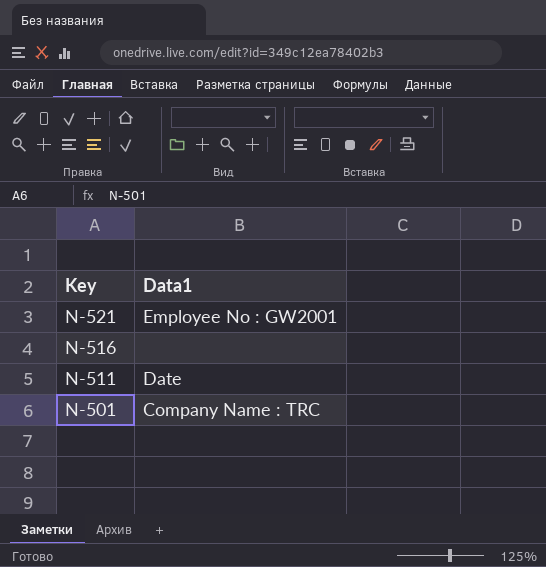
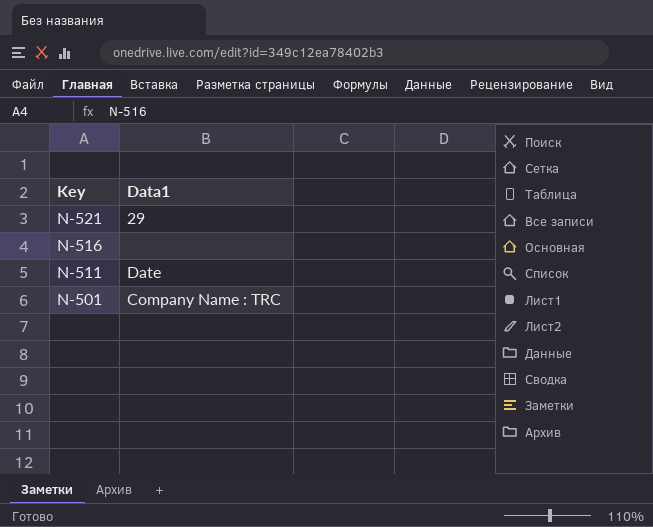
N-521 | Data1: Employee No : GW2001 -> 29

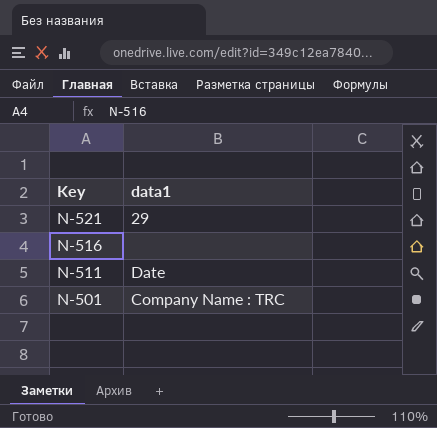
column name: Data1 -> data1

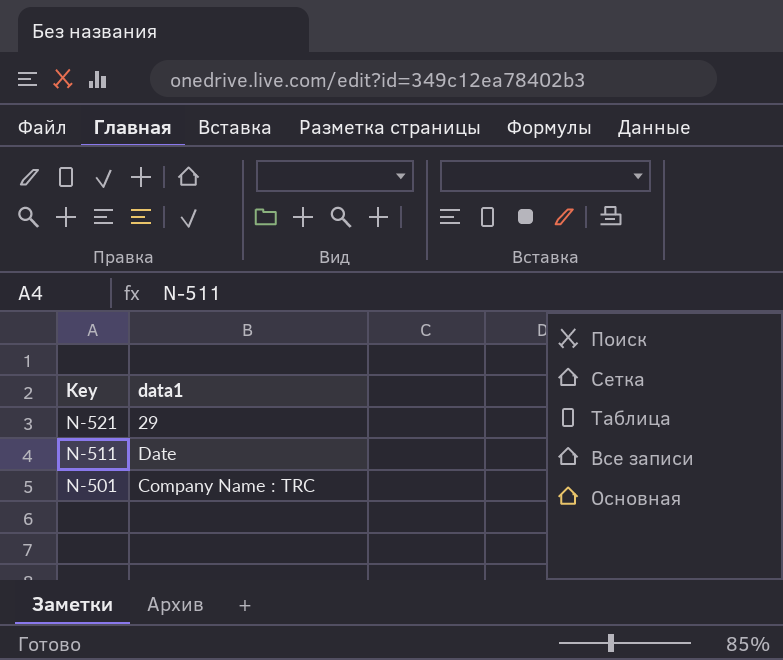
row N-516: none -> none

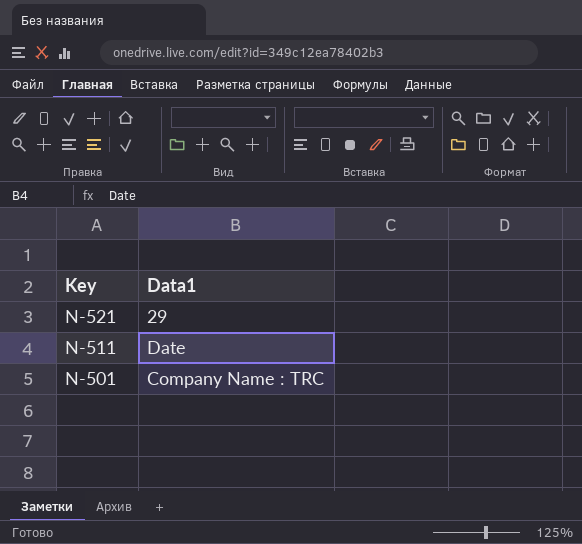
column name: data1 -> Data1

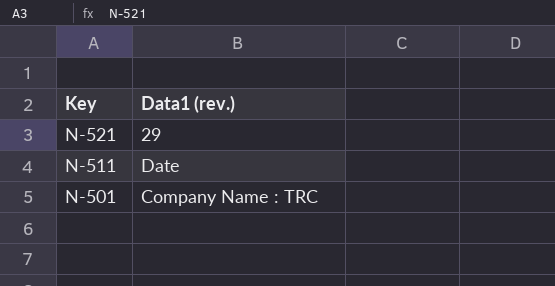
column name: Data1 -> Data1 (rev.)

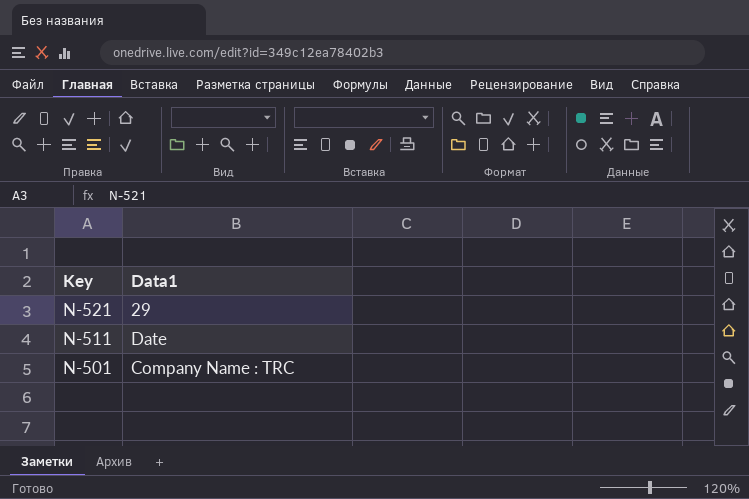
column name: Data1 (rev.) -> Data1

